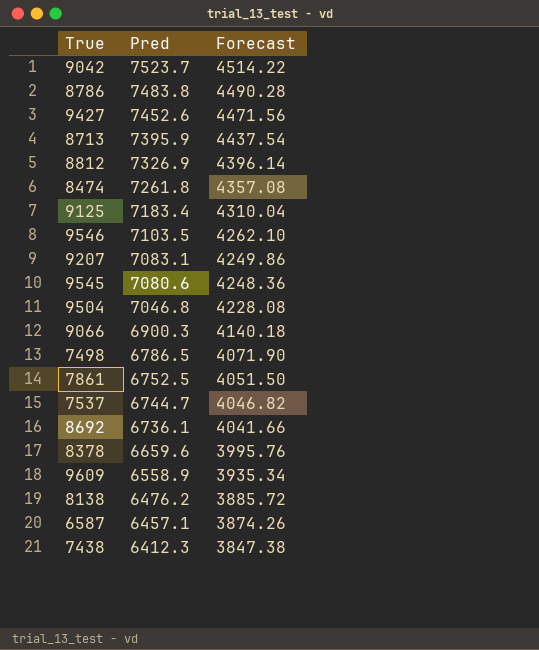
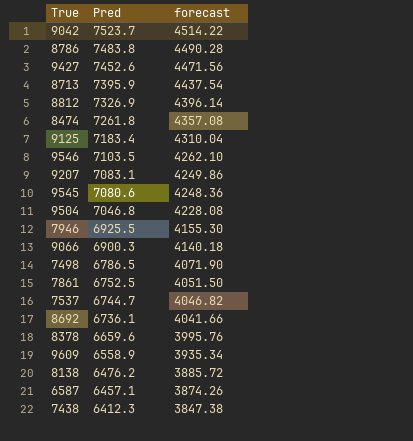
column name: Forecast -> forecast
row 7946: none -> 6925.5 | 4155.30

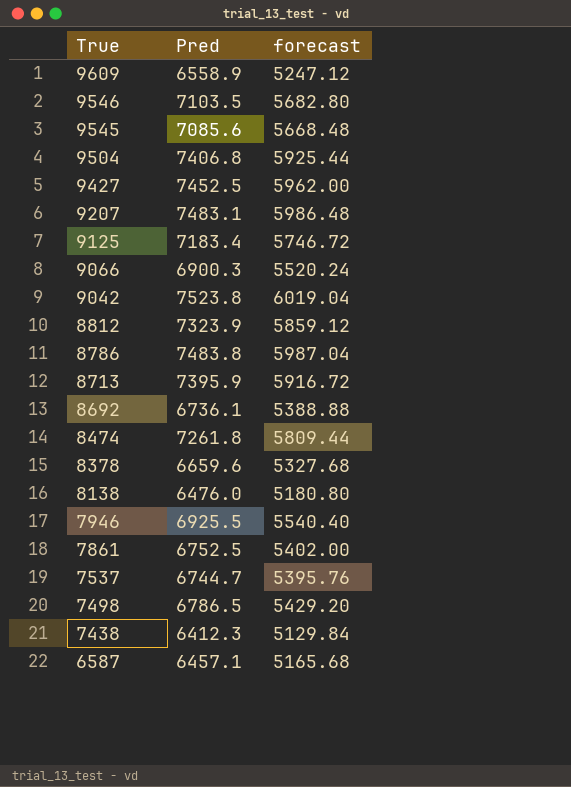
row order: Pred descending -> True descending
column forecast | formula: [Pred] * 0.6 -> [Pred] * 0.8
9545 | Pred: 7080.6 -> 7085.6
9504 | Pred: 7046.8 -> 7406.8
9427 | Pred: 7452.6 -> 7452.5
9207 | Pred: 7083.1 -> 7483.1
9042 | Pred: 7523.7 -> 7523.8
8812 | Pred: 7326.9 -> 7323.9
8138 | Pred: 6476.2 -> 6476.0

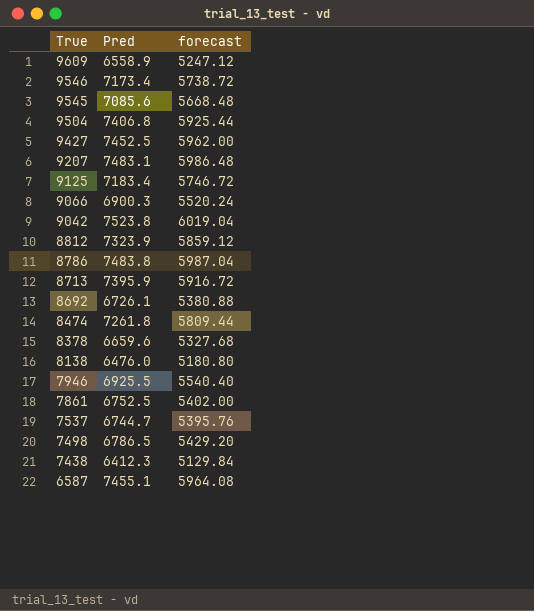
9546 | Pred: 7103.5 -> 7173.4
9546 | forecast: 5682.80 -> 5738.72
8692 | Pred: 6736.1 -> 6726.1
8692 | forecast: 5388.88 -> 5380.88
6587 | Pred: 6457.1 -> 7455.1
6587 | forecast: 5165.68 -> 5964.08

